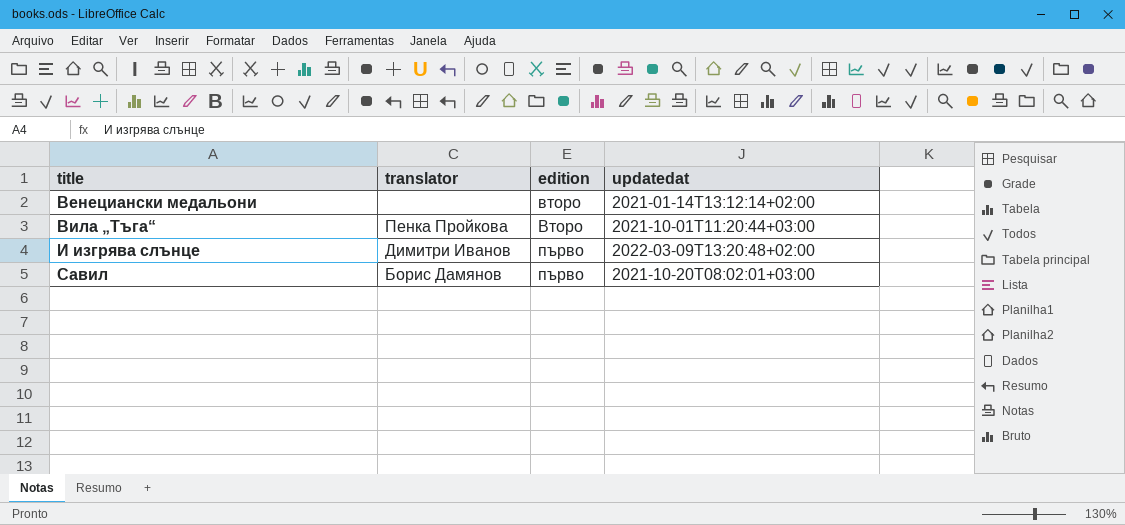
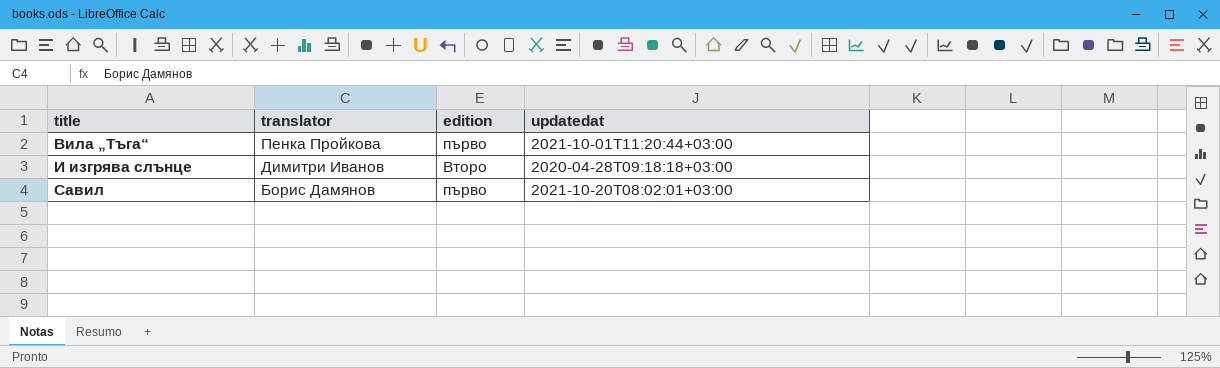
row Венециански медальони: none | второ | 2021-01-14T13:12:14+02:00 -> none
Вила „Тъга“ | edition: Второ -> първо
И изгрява слънце | edition: първо -> Второ
И изгрява слънце | updatedat: 2022-03-09T13:20:48+02:00 -> 2020-04-28T09:18:18+03:00

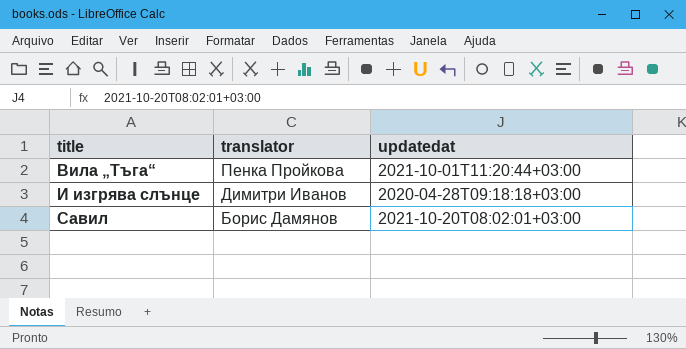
column edition | position: 3 -> none

